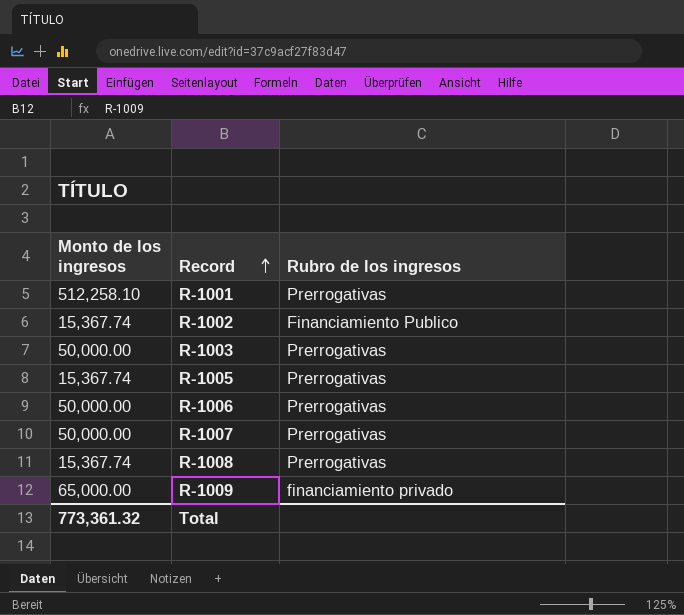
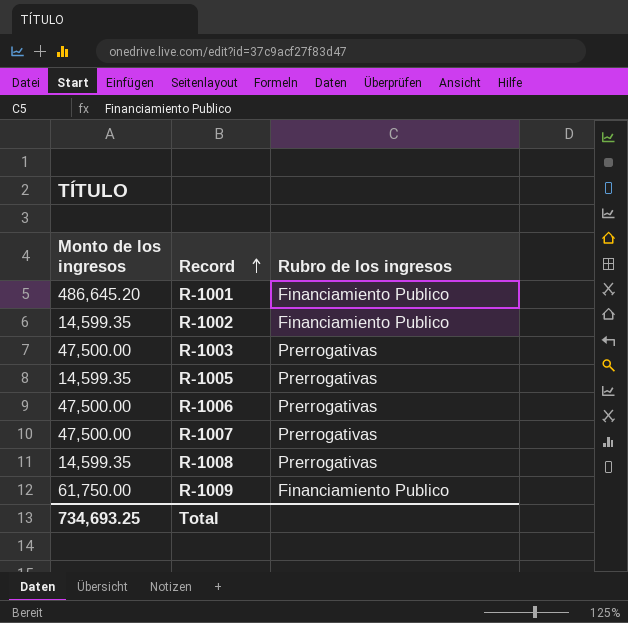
R-1001 | Monto de los ingresos: 512,258.10 -> 486,645.20
R-1001 | Rubro de los ingresos: Prerrogativas -> Financiamiento Publico
R-1002 | Monto de los ingresos: 15,367.74 -> 14,599.35
R-1003 | Monto de los ingresos: 50,000.00 -> 47,500.00
R-1005 | Monto de los ingresos: 15,367.74 -> 14,599.35
R-1006 | Monto de los ingresos: 50,000.00 -> 47,500.00
R-1007 | Monto de los ingresos: 50,000.00 -> 47,500.00
R-1008 | Monto de los ingresos: 15,367.74 -> 14,599.35
R-1009 | Monto de los ingresos: 65,000.00 -> 61,750.00
R-1009 | Rubro de los ingresos: financiamiento privado -> Financiamiento Publico
Total | Monto de los ingresos: 773,361.32 -> 734,693.25

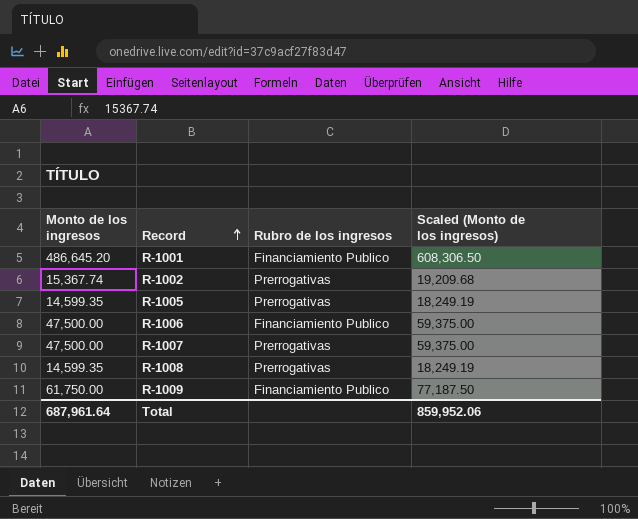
column Scaled (Monto de los ingresos) | formula: none -> [Monto de los ingresos] * 1.25
row R-1003: 47,500.00 | Prerrogativas -> none
R-1002 | Monto de los ingresos: 14,599.35 -> 15,367.74
R-1002 | Rubro de los ingresos: Financiamiento Publico -> Prerrogativas
R-1006 | Rubro de los ingresos: Prerrogativas -> Financiamiento Publico
Total | Monto de los ingresos: 734,693.25 -> 687,961.64

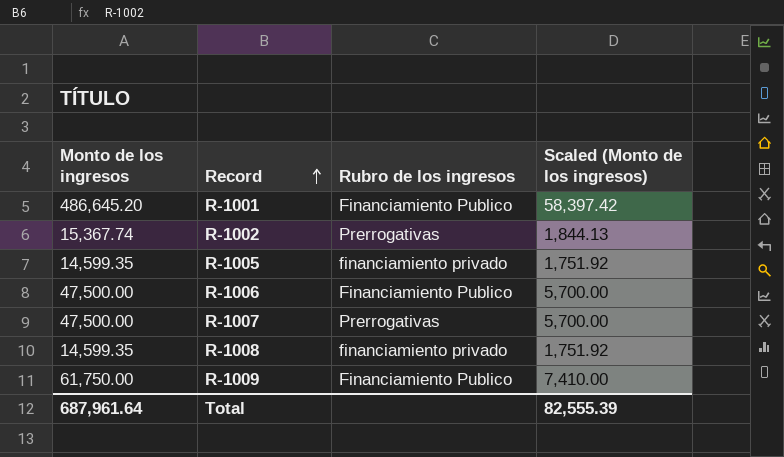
column Scaled (Monto de los ingresos) | formula: [Monto de los ingresos] * 1.25 -> [Monto de los ingresos] * 0.12
R-1005 | Rubro de los ingresos: Prerrogativas -> financiamiento privado
R-1008 | Rubro de los ingresos: Prerrogativas -> financiamiento privado
Total | Scaled (Monto de los ingresos): 859,952.06 -> 82,555.39

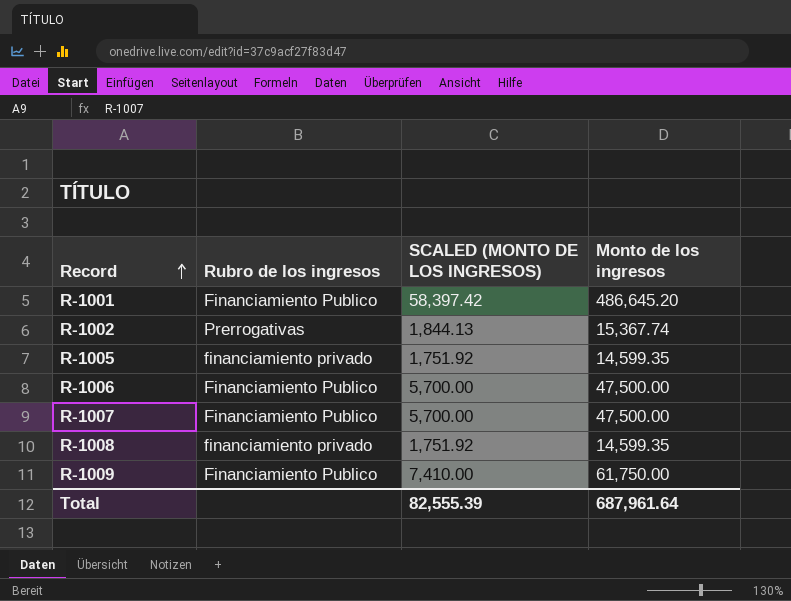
column name: Scaled (Monto de los ingresos) -> SCALED (MONTO DE LOS INGRESOS)
column Monto de los ingresos | position: 1 -> 4
R-1007 | Rubro de los ingresos: Prerrogativas -> Financiamiento Publico

